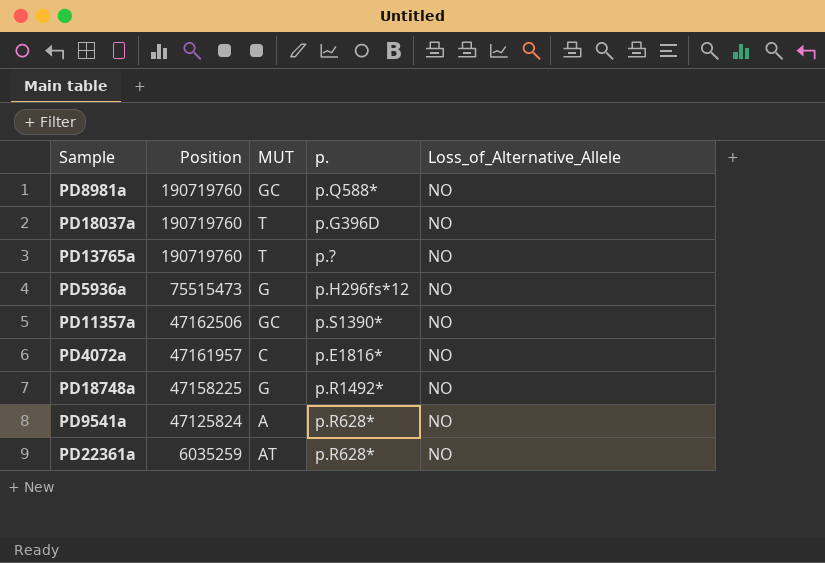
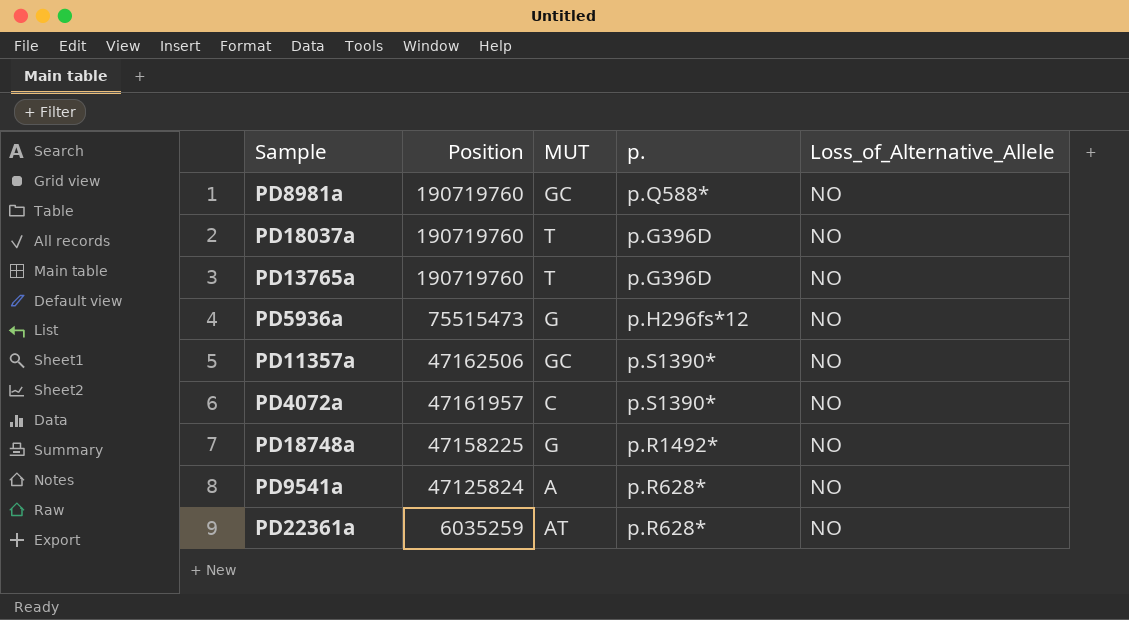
PD13765a | p.: p.? -> p.G396D
PD4072a | p.: p.E1816* -> p.S1390*

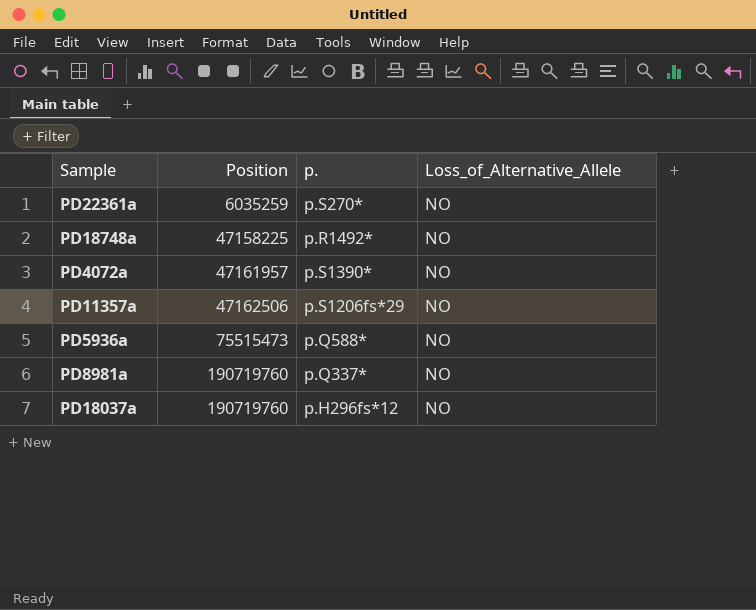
row order: Position descending -> Position ascending
column MUT | position: 3 -> none
row PD13765a: 190719760 | T | p.G396D | NO -> none
row PD9541a: 47125824 | A | p.R628* | NO -> none
PD22361a | p.: p.R628* -> p.S270*
PD11357a | p.: p.S1390* -> p.S1206fs*29
PD5936a | p.: p.H296fs*12 -> p.Q588*
PD8981a | p.: p.Q588* -> p.Q337*
PD18037a | p.: p.G396D -> p.H296fs*12

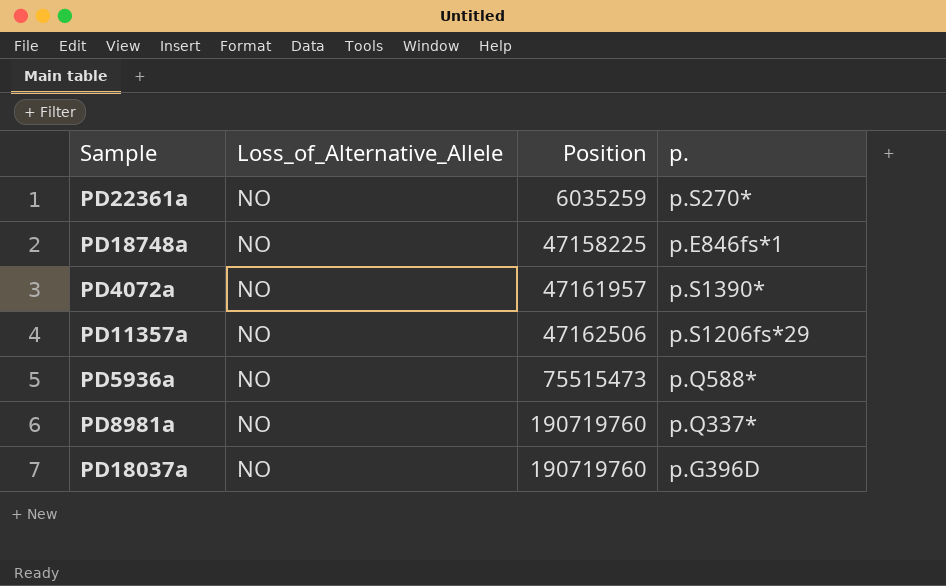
column Loss_of_Alternative_Allele | position: 4 -> 2
PD18748a | p.: p.R1492* -> p.E846fs*1
PD18037a | p.: p.H296fs*12 -> p.G396D

